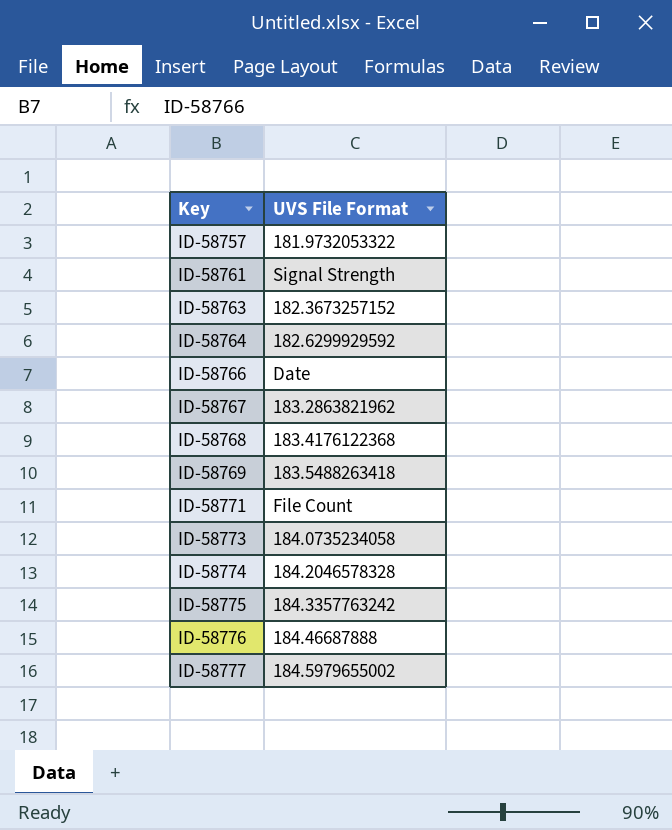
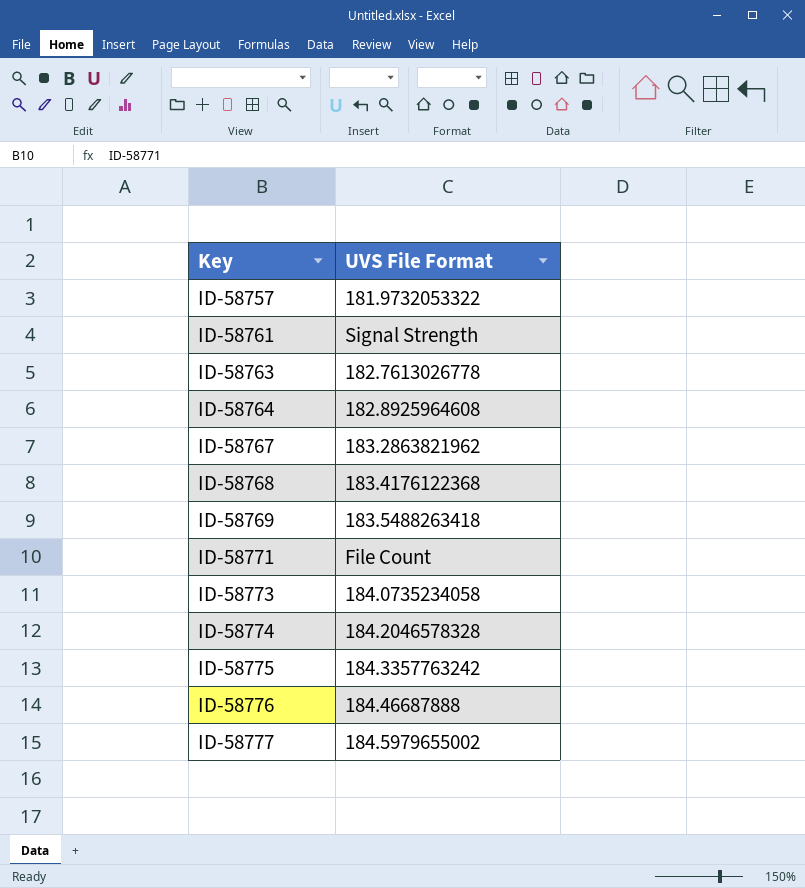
row ID-58766: Date -> none
ID-58763 | UVS File Format: 182.3673257152 -> 182.7613026778
ID-58764 | UVS File Format: 182.6299929592 -> 182.8925964608

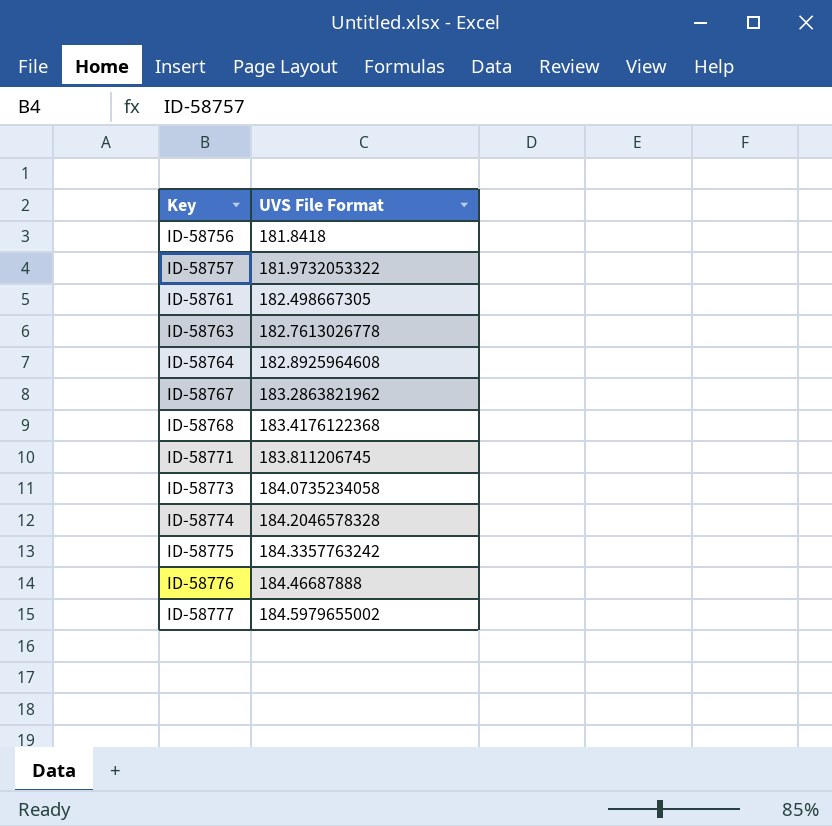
row ID-58769: 183.5488263418 -> none
row ID-58756: none -> 181.8418
ID-58761 | UVS File Format: Signal Strength -> 182.498667305
ID-58771 | UVS File Format: File Count -> 183.811206745

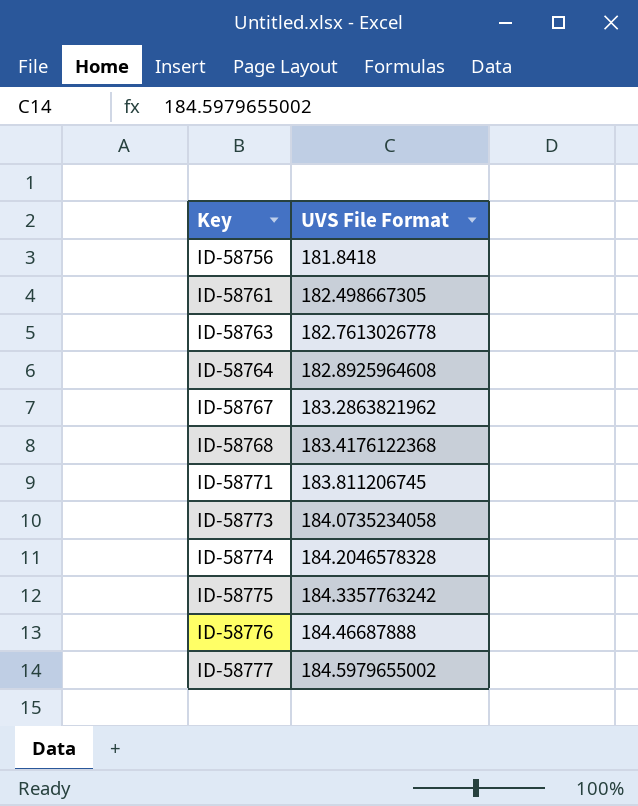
row ID-58757: 181.9732053322 -> none

